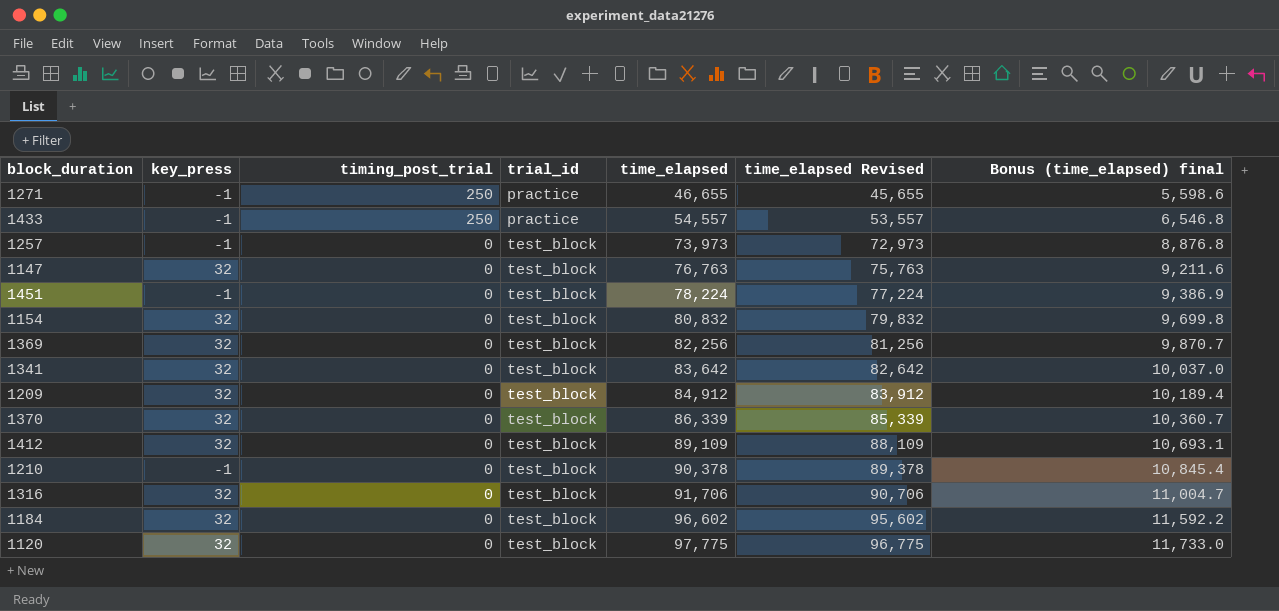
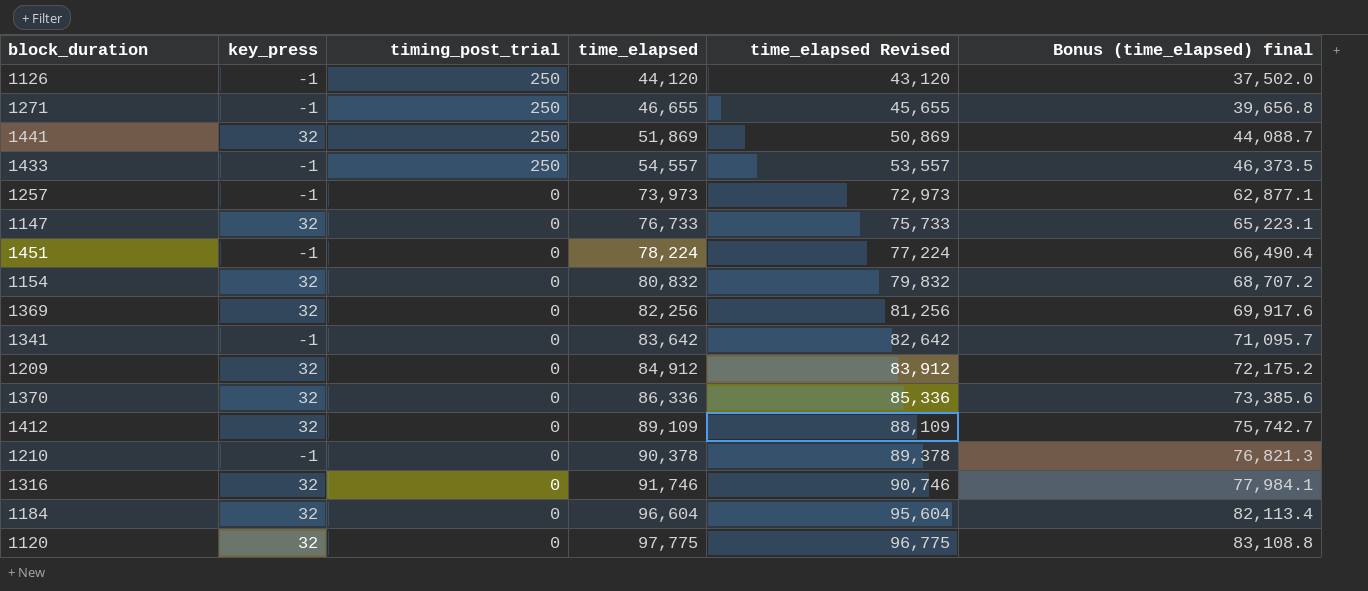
column trial_id | position: 4 -> none
column Bonus (time_elapsed) final | formula: [time_elapsed] * 0.12 -> [time_elapsed] * 0.85
row 1126: none -> -1 | 250 | 44,120 | 43,120 | 37,502.0
row 1441: none -> 32 | 250 | 51,869 | 50,869 | 44,088.7
1147 | time_elapsed: 76,763 -> 76,733
1147 | time_elapsed Revised: 75,763 -> 75,733
1341 | key_press: 32 -> -1
1370 | time_elapsed: 86,339 -> 86,336
1370 | time_elapsed Revised: 85,339 -> 85,336
1316 | time_elapsed: 91,706 -> 91,746
1316 | time_elapsed Revised: 90,706 -> 90,746
1184 | time_elapsed: 96,602 -> 96,604
1184 | time_elapsed Revised: 95,602 -> 95,604

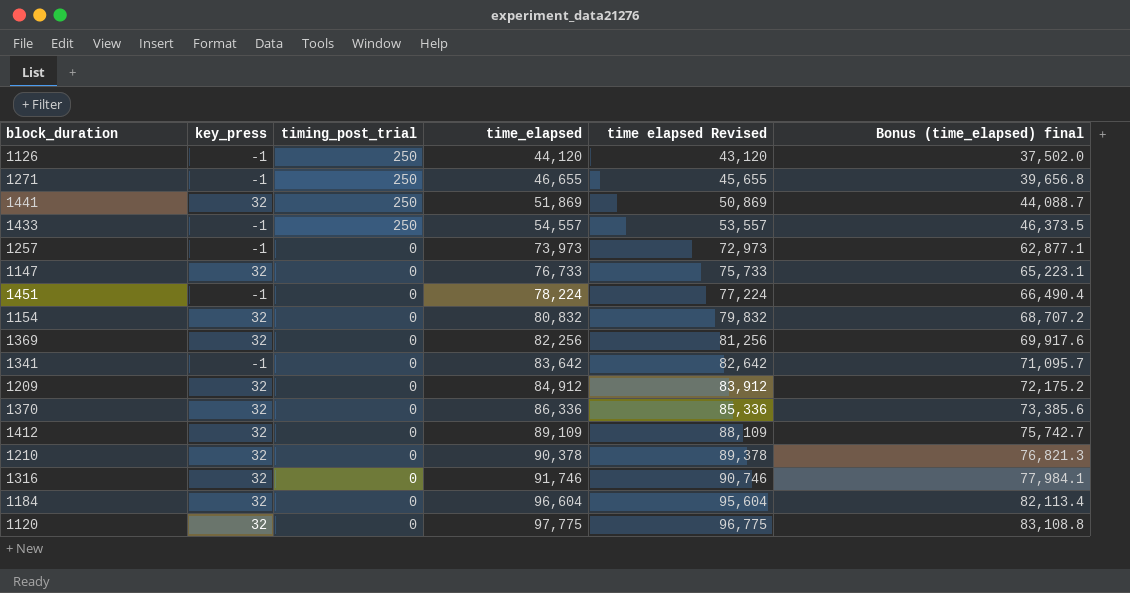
column name: time_elapsed Revised -> time elapsed Revised
1210 | key_press: -1 -> 32

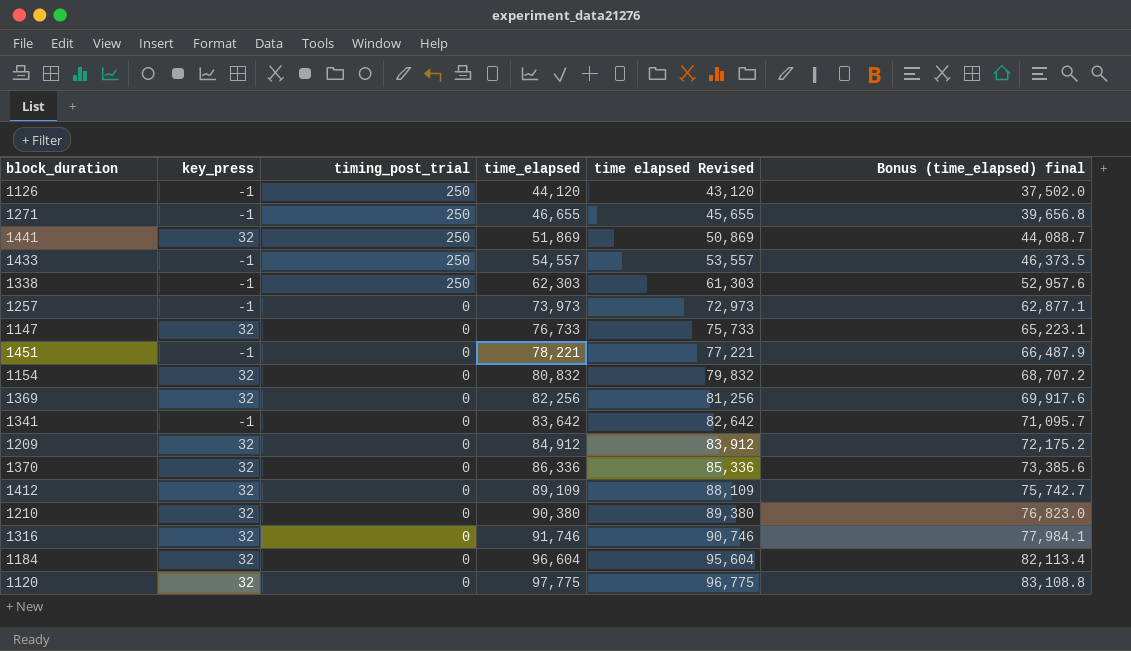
row 1338: none -> -1 | 250 | 62,303 | 61,303 | 52,957.6
1451 | time_elapsed: 78,224 -> 78,221
1451 | time elapsed Revised: 77,224 -> 77,221
1451 | Bonus (time_elapsed) final: 66,490.4 -> 66,487.9
1210 | time_elapsed: 90,378 -> 90,380
1210 | time elapsed Revised: 89,378 -> 89,380
1210 | Bonus (time_elapsed) final: 76,821.3 -> 76,823.0

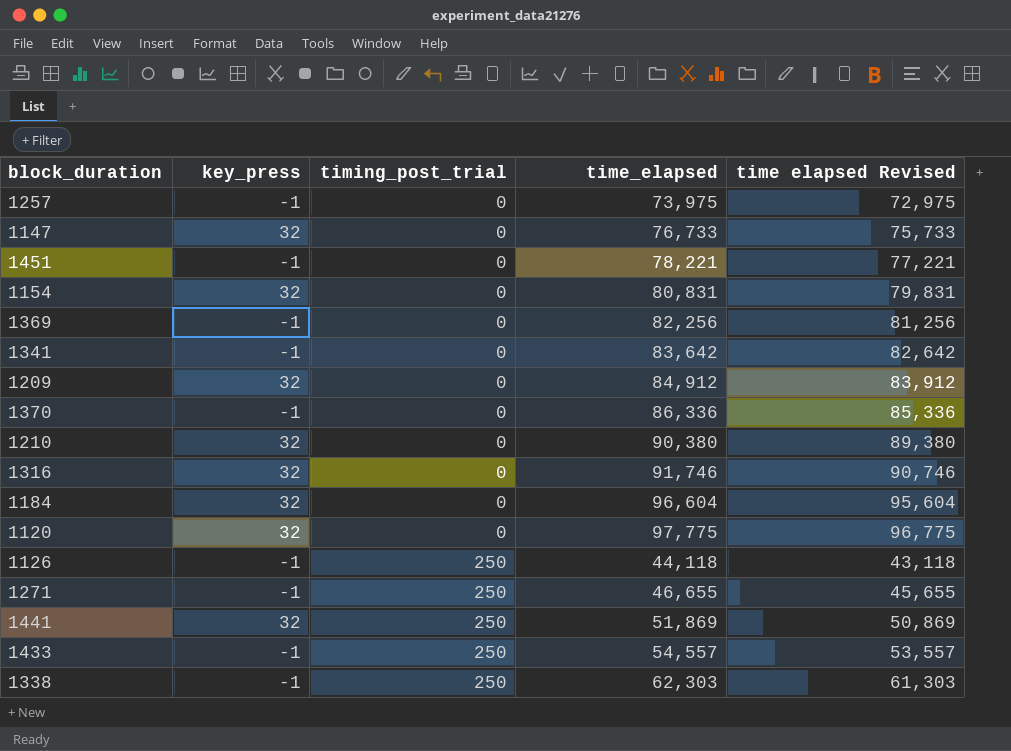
row order: timing_post_trial descending -> timing_post_trial ascending
column Bonus (time_elapsed) final | formula: [time_elapsed] * 0.85 -> none
row 1412: 32 | 0 | 89,109 | 88,109 | 75,742.7 -> none
1257 | time_elapsed: 73,973 -> 73,975
1257 | time elapsed Revised: 72,973 -> 72,975
1154 | time_elapsed: 80,832 -> 80,831
1154 | time elapsed Revised: 79,832 -> 79,831
1369 | key_press: 32 -> -1
1370 | key_press: 32 -> -1
1126 | time_elapsed: 44,120 -> 44,118
1126 | time elapsed Revised: 43,120 -> 43,118

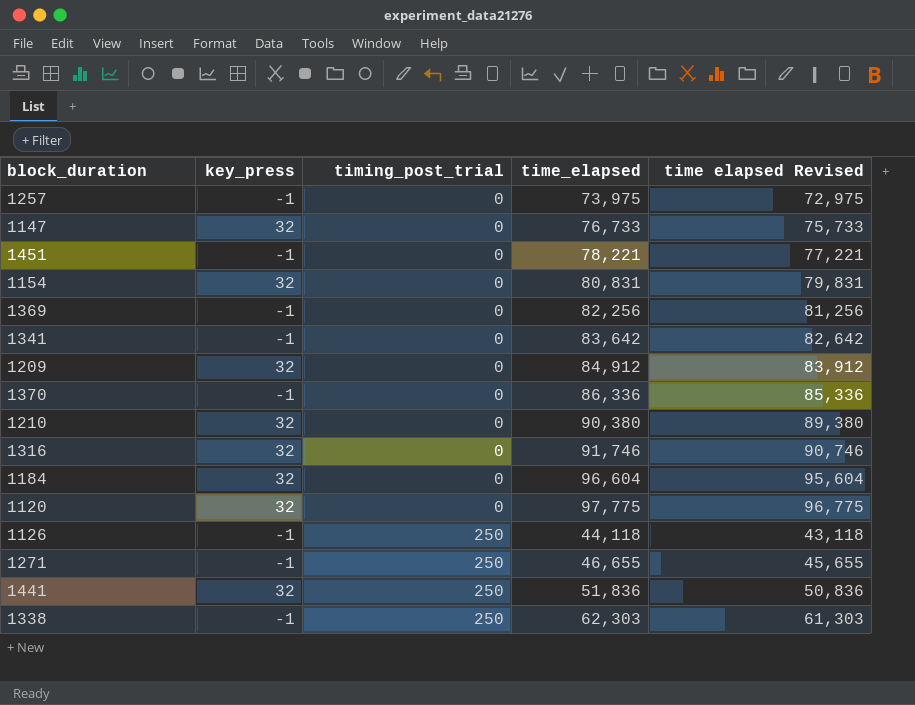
row 1433: -1 | 250 | 54,557 | 53,557 -> none
1441 | time_elapsed: 51,869 -> 51,836
1441 | time elapsed Revised: 50,869 -> 50,836

